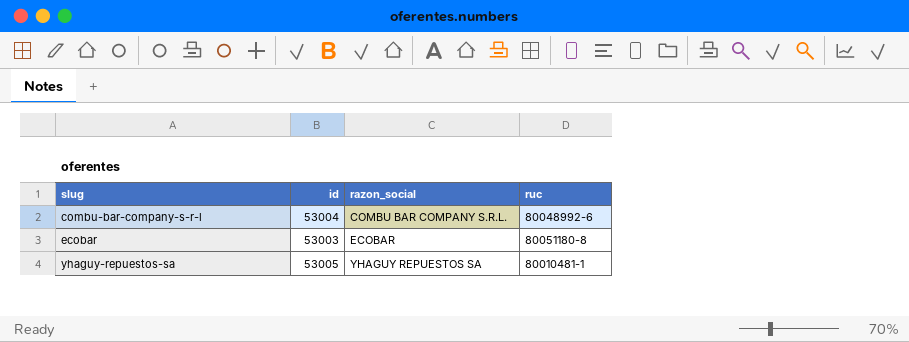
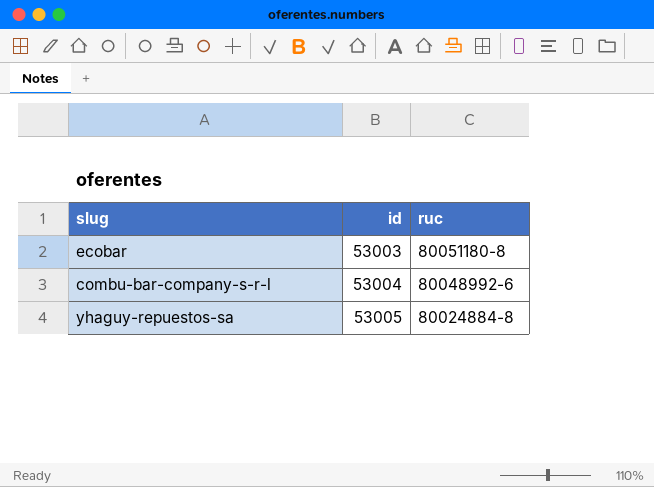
row order: slug ascending -> id ascending
column razon_social | position: 3 -> none
yhaguy-repuestos-sa | ruc: 80010481-1 -> 80024884-8

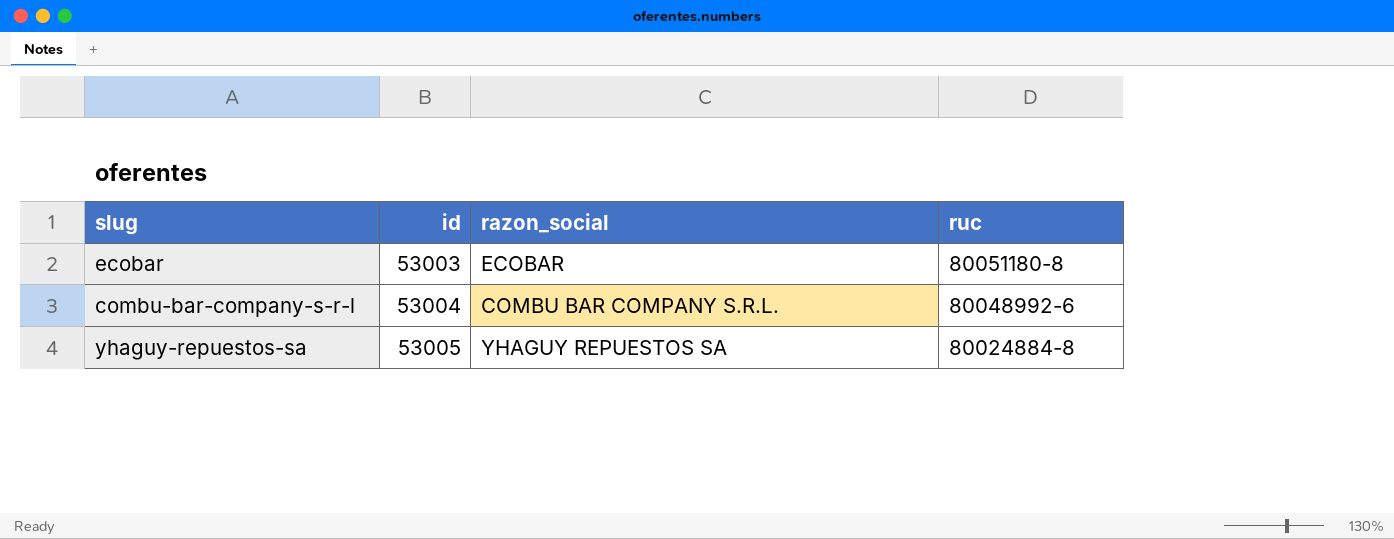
column razon_social | position: none -> 3

